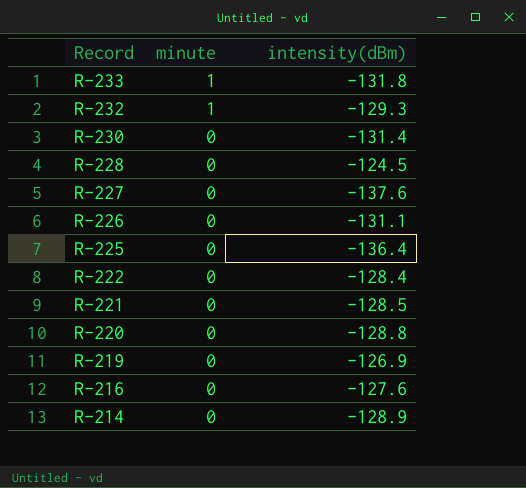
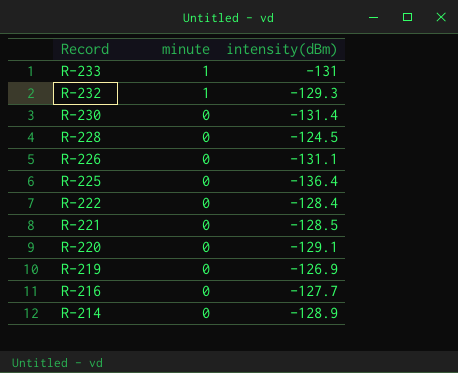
row R-227: 0 | -137.6 -> none
R-233 | intensity(dBm): -131.8 -> -131
R-220 | intensity(dBm): -128.8 -> -129.1
R-216 | intensity(dBm): -127.6 -> -127.7

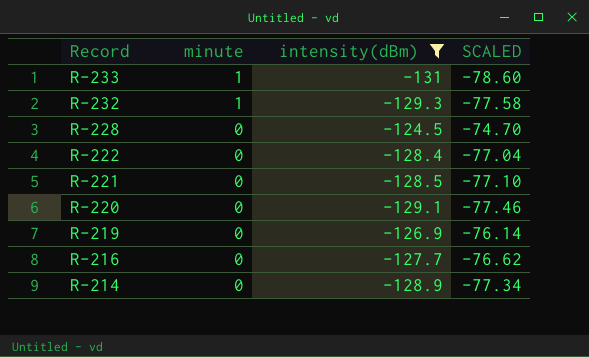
filter: none -> intensity(dBm) >= -131
column SCALED | formula: none -> [intensity(dBm)] * 0.6

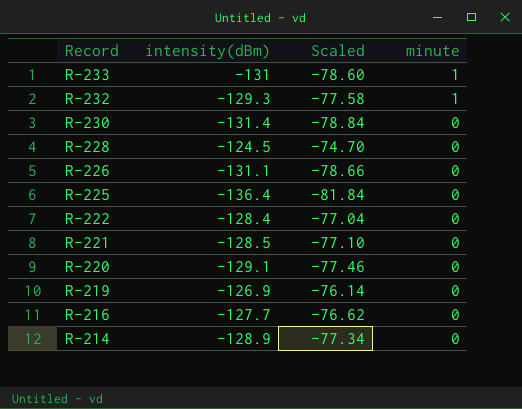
filter: intensity(dBm) >= -131 -> none
column name: SCALED -> Scaled
column minute | position: 2 -> 4

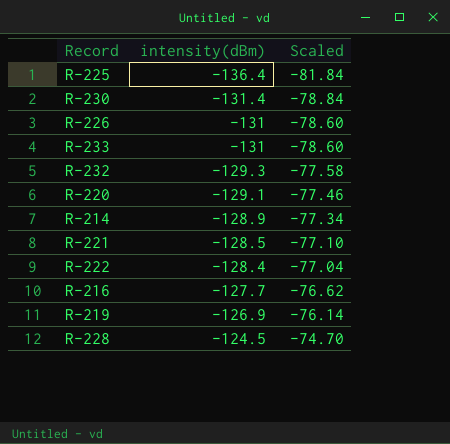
row order: Record descending -> intensity(dBm) ascending
column minute | position: 4 -> none
R-226 | intensity(dBm): -131.1 -> -131
R-226 | Scaled: -78.66 -> -78.60

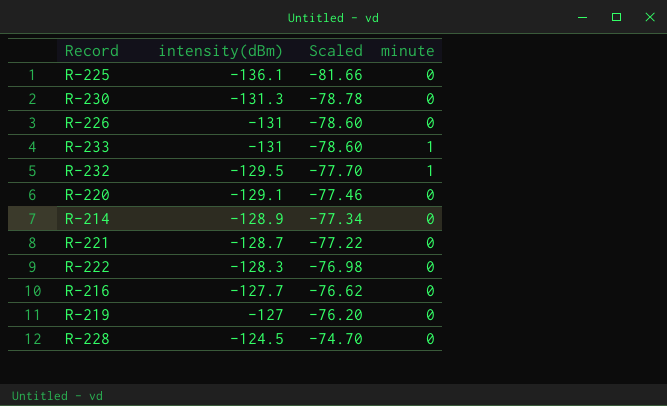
column minute | position: none -> 4
R-225 | intensity(dBm): -136.4 -> -136.1
R-225 | Scaled: -81.84 -> -81.66
R-230 | intensity(dBm): -131.4 -> -131.3
R-230 | Scaled: -78.84 -> -78.78
R-232 | intensity(dBm): -129.3 -> -129.5
R-232 | Scaled: -77.58 -> -77.70
R-221 | intensity(dBm): -128.5 -> -128.7
R-221 | Scaled: -77.10 -> -77.22
R-222 | intensity(dBm): -128.4 -> -128.3
R-222 | Scaled: -77.04 -> -76.98
R-219 | intensity(dBm): -126.9 -> -127
R-219 | Scaled: -76.14 -> -76.20

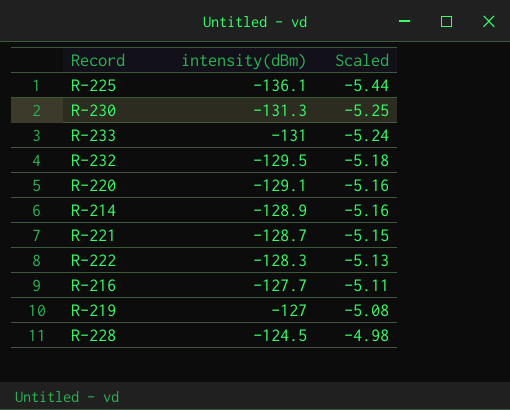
column minute | position: 4 -> none
column Scaled | formula: [intensity(dBm)] * 0.6 -> [intensity(dBm)] * 0.04
row R-226: -131 | -78.60 | 0 -> none

